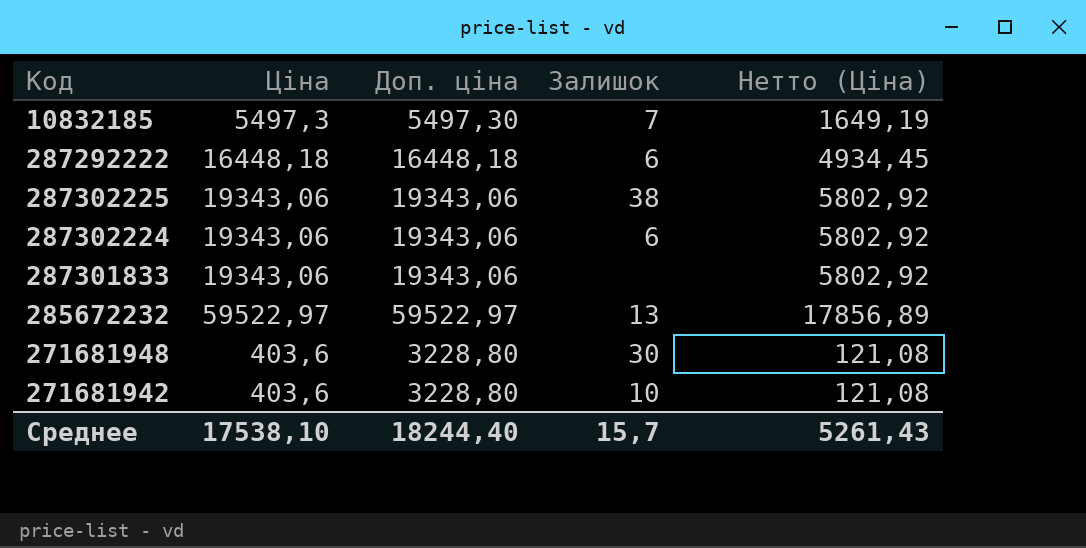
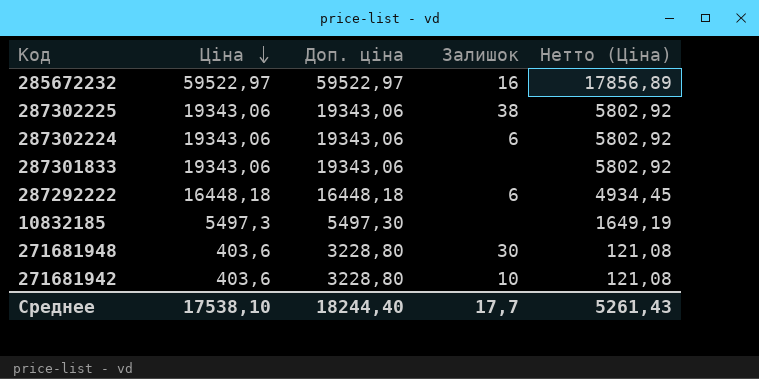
row order: none -> Ціна descending
285672232 | Залишок: 13 -> 16
10832185 | Залишок: 7 -> none
Среднее | Залишок: 15,7 -> 17,7

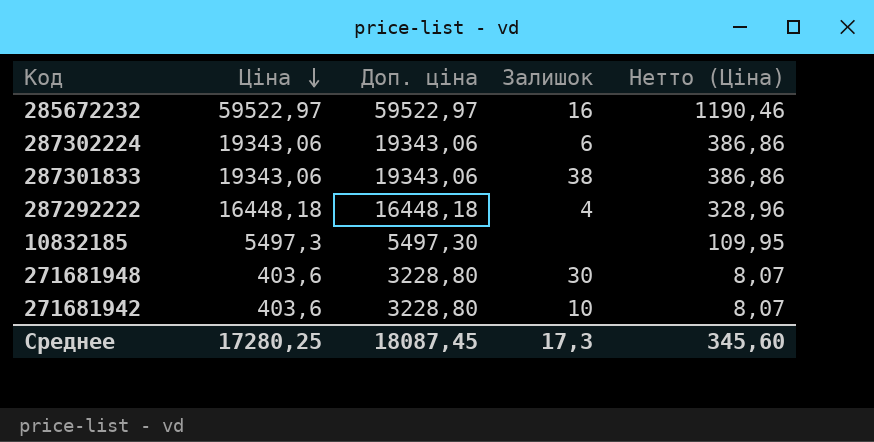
column Нетто (Ціна) | formula: [Ціна] * 0,3 -> [Ціна] * 0,02
row 287302225: 19343,06 | 19343,06 | 38 | 5802,92 -> none
287301833 | Залишок: none -> 38
287292222 | Залишок: 6 -> 4
Среднее | Ціна: 17538,10 -> 17280,25
Среднее | Доп. ціна: 18244,40 -> 18087,45
Среднее | Залишок: 17,7 -> 17,3
Среднее | Нетто (Ціна): 5261,43 -> 345,60

